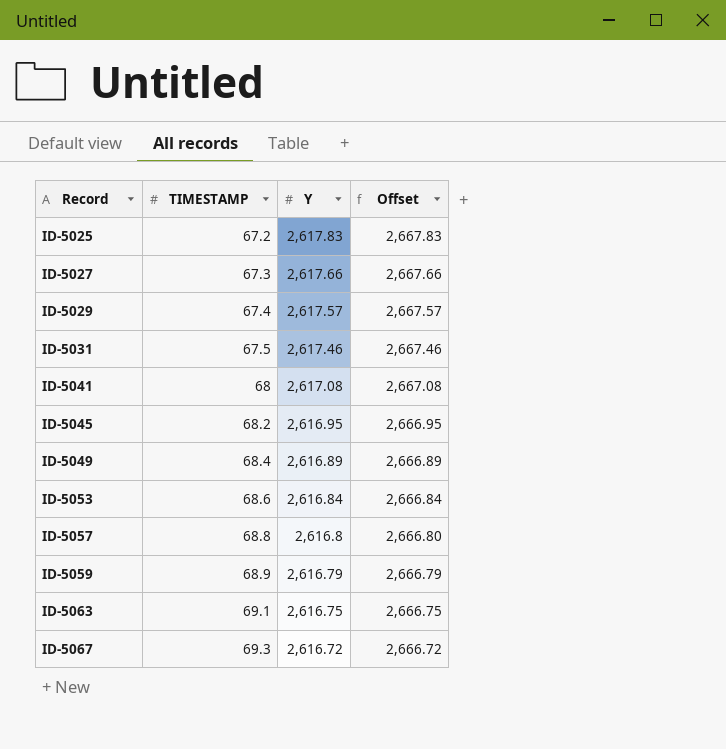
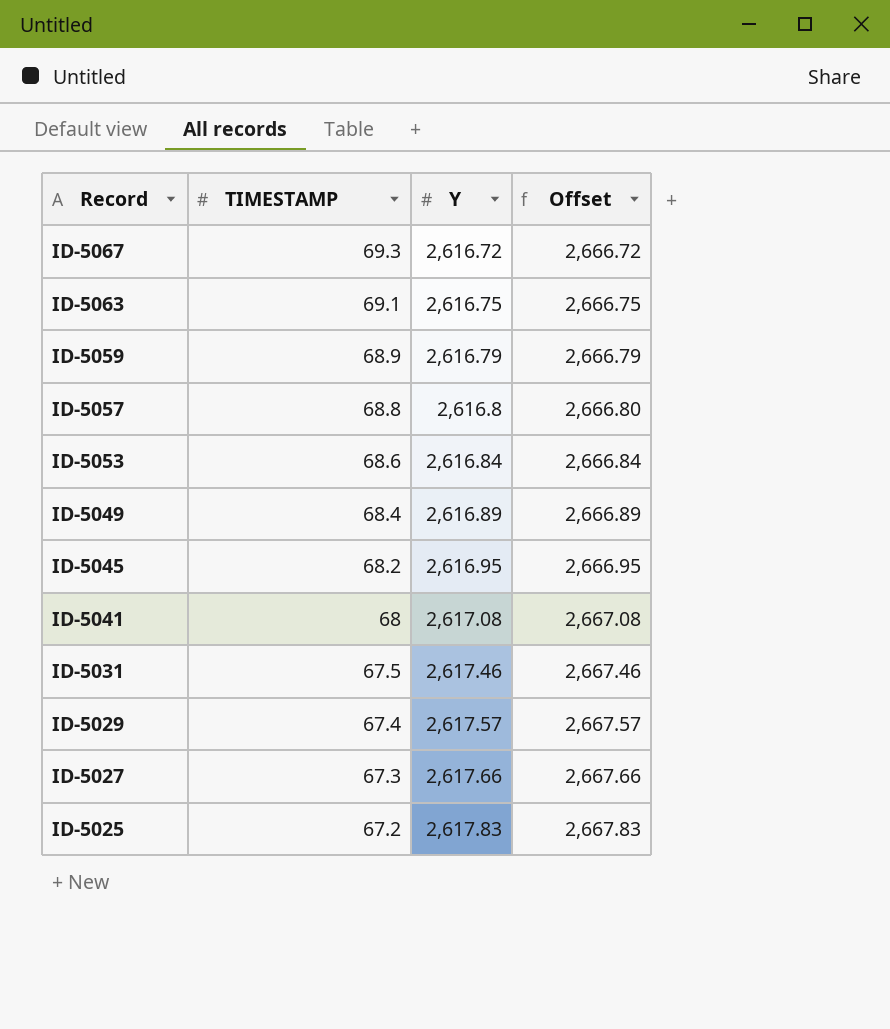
row order: Record ascending -> Record descending

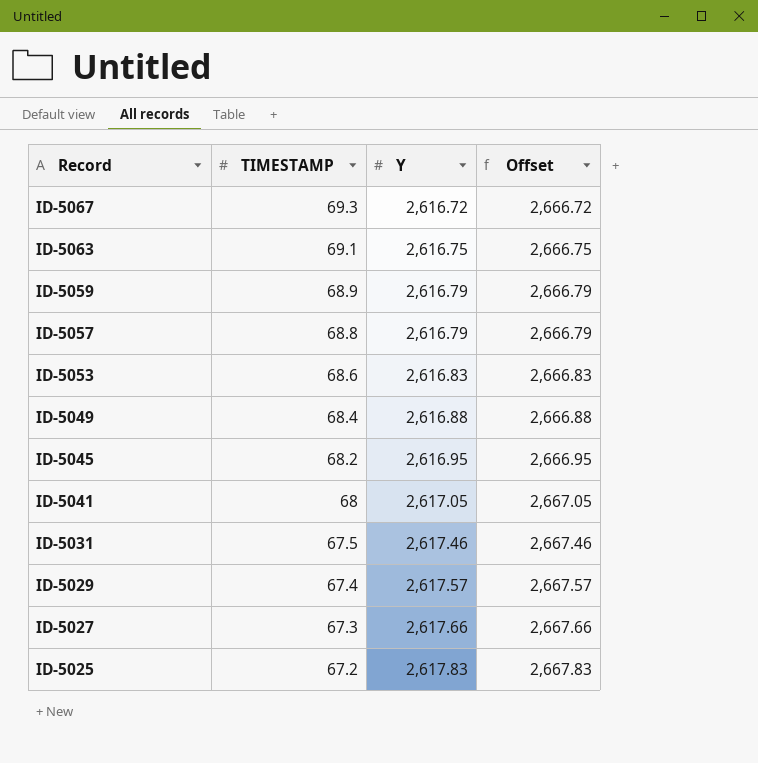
ID-5057 | Y: 2,616.8 -> 2,616.79
ID-5057 | Offset: 2,666.80 -> 2,666.79
ID-5053 | Y: 2,616.84 -> 2,616.83
ID-5053 | Offset: 2,666.84 -> 2,666.83
ID-5049 | Y: 2,616.89 -> 2,616.88
ID-5049 | Offset: 2,666.89 -> 2,666.88
ID-5041 | Y: 2,617.08 -> 2,617.05
ID-5041 | Offset: 2,667.08 -> 2,667.05

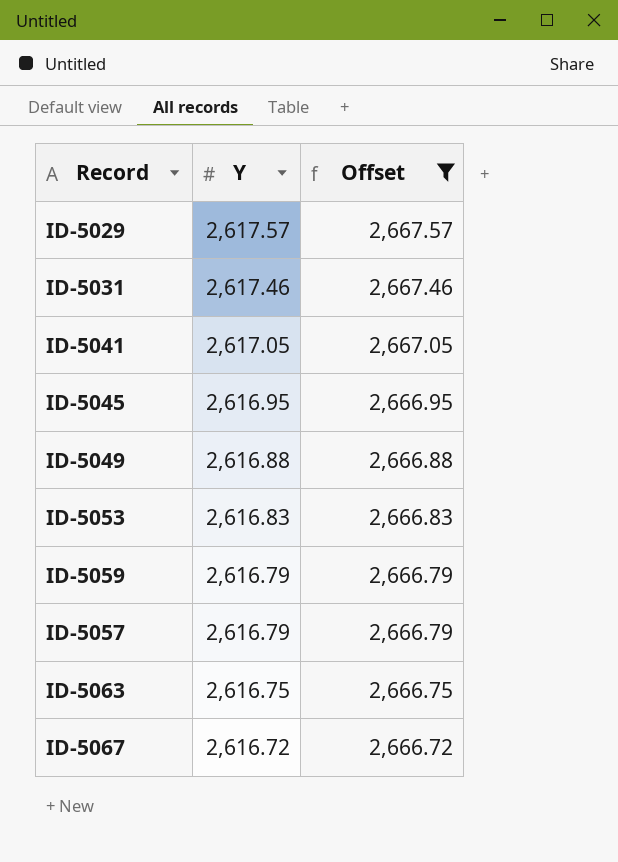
filter: none -> Offset <= 2,667.57
row order: Record descending -> Y descending
column TIMESTAMP | position: 2 -> none

